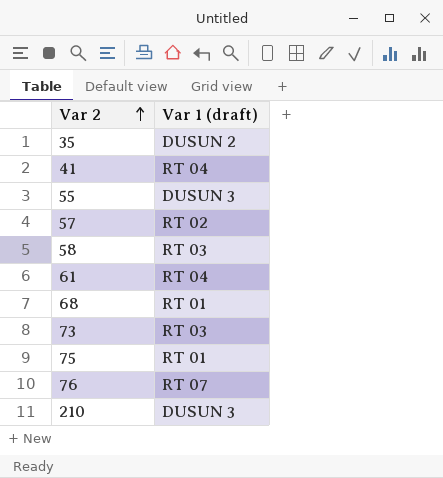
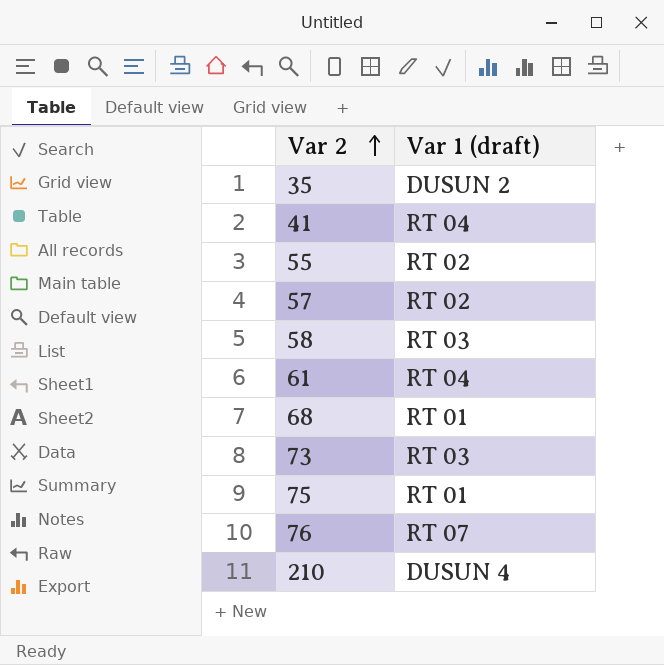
55 | Var 1 (draft): DUSUN 3 -> RT 02
210 | Var 1 (draft): DUSUN 3 -> DUSUN 4

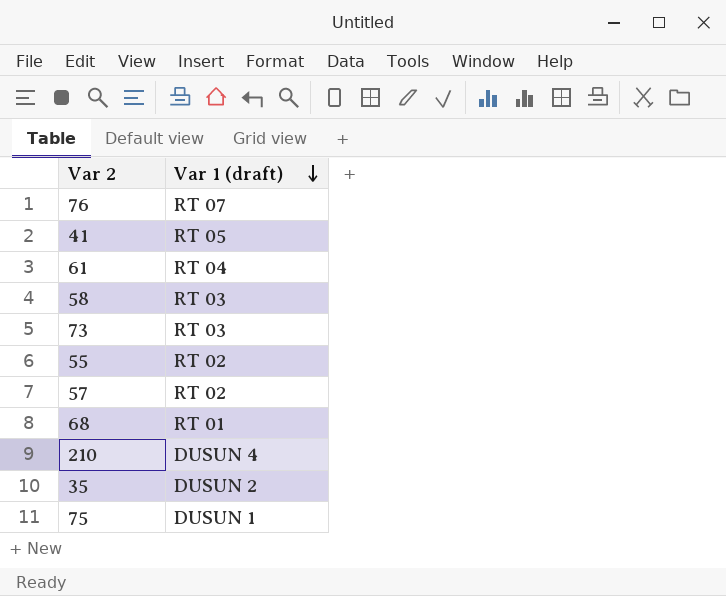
row order: Var 2 ascending -> Var 1 (draft) descending
41 | Var 1 (draft): RT 04 -> RT 05
75 | Var 1 (draft): RT 01 -> DUSUN 1

